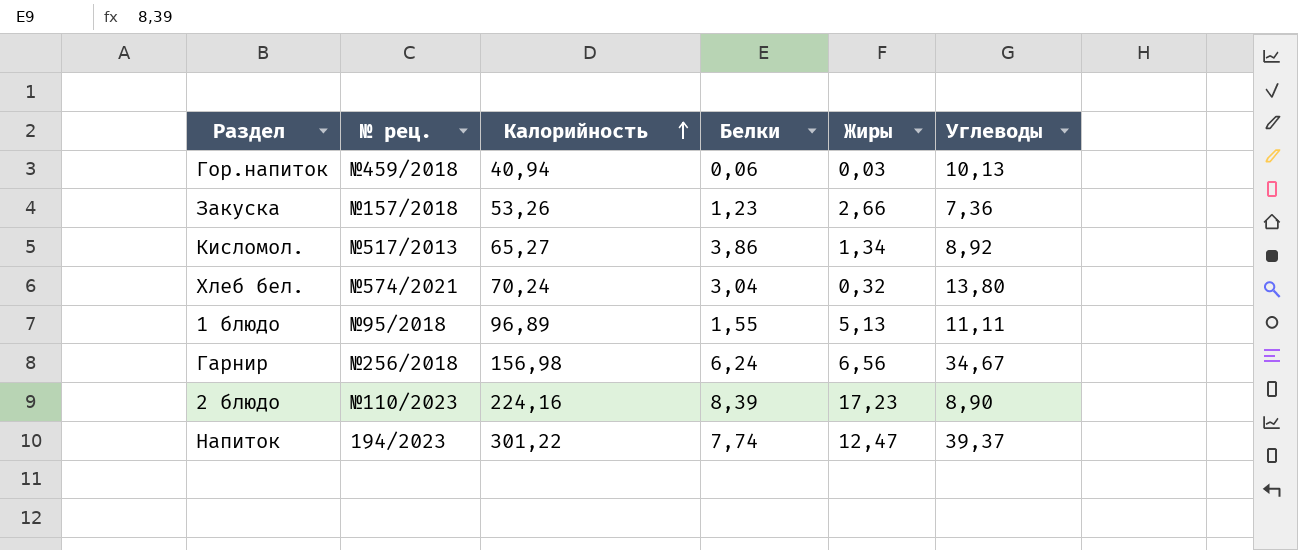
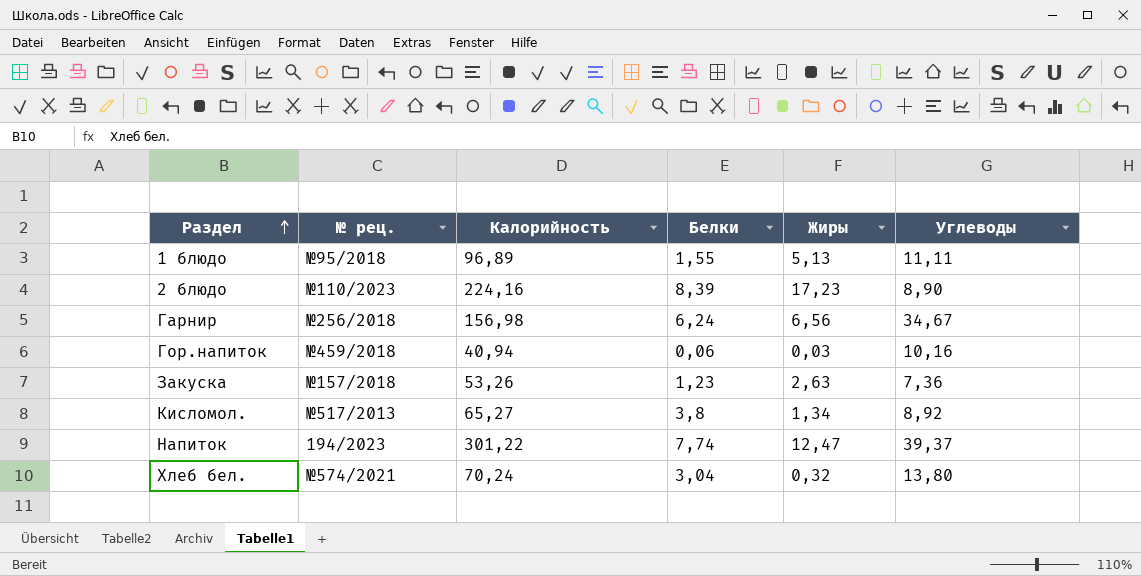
row order: Калорийность ascending -> Раздел ascending
Гор.напиток | Углеводы: 10,13 -> 10,16
Закуска | Жиры: 2,66 -> 2,63
Кисломол. | Белки: 3,86 -> 3,8

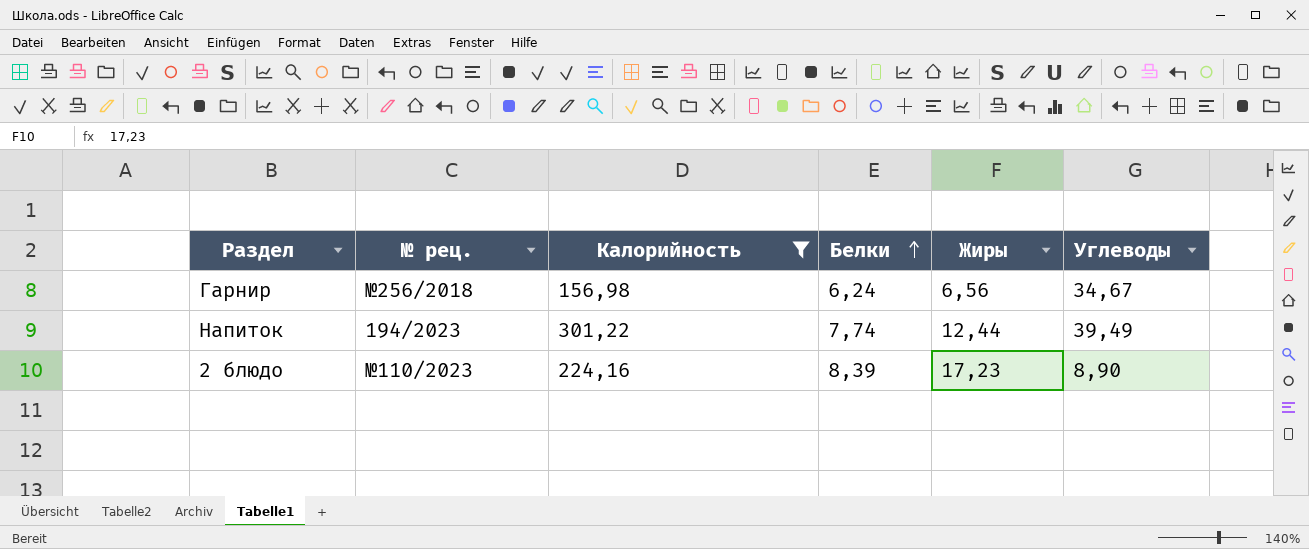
filter: none -> Калорийность >= 156,98
row order: Раздел ascending -> Белки ascending
Напиток | Жиры: 12,47 -> 12,44
Напиток | Углеводы: 39,37 -> 39,49

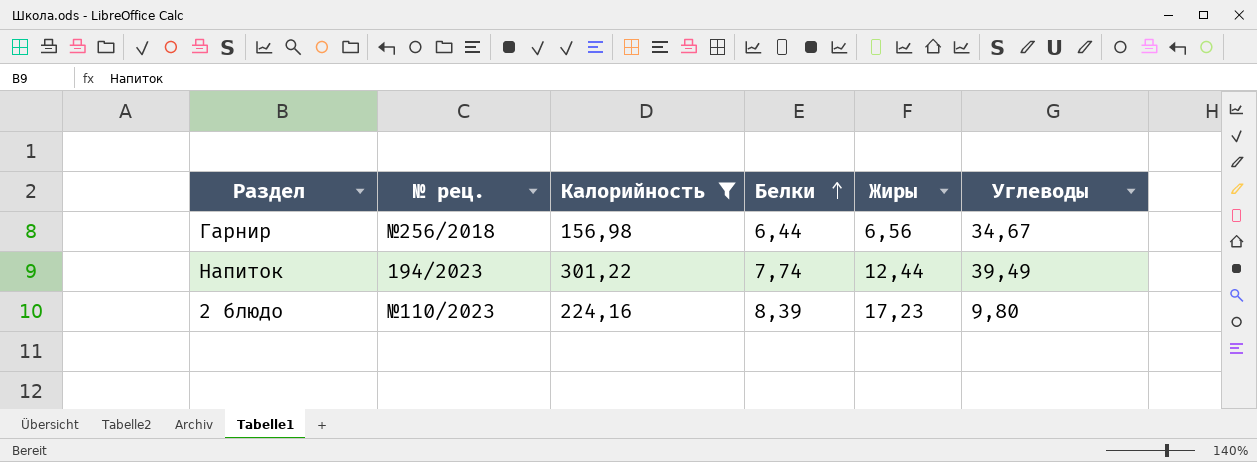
Гарнир | Белки: 6,24 -> 6,44
2 блюдо | Углеводы: 8,90 -> 9,80

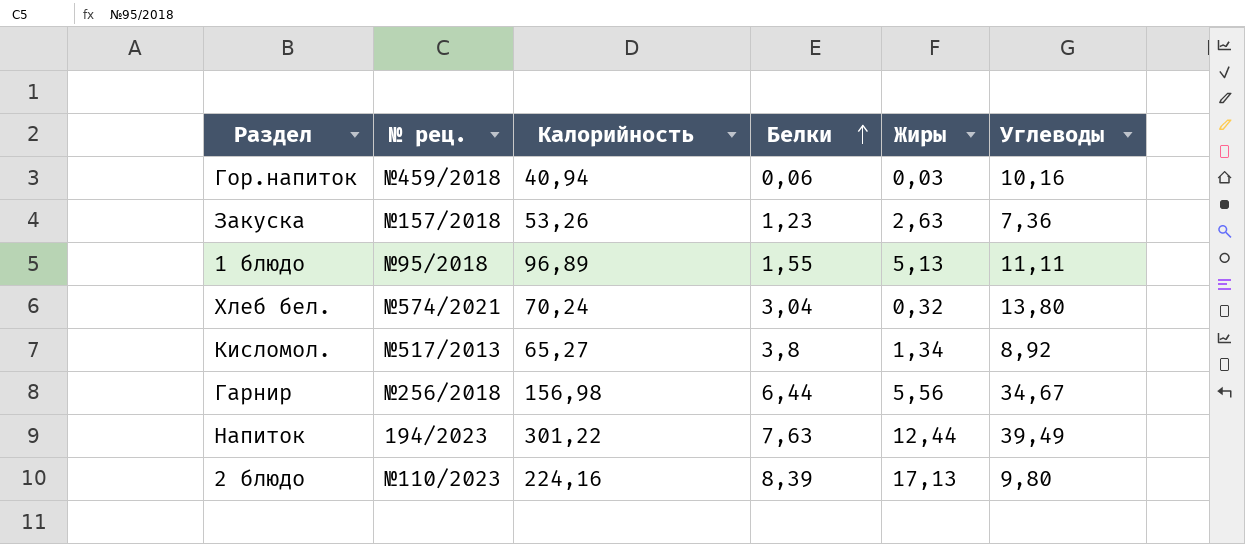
filter: Калорийность >= 156,98 -> none
Гарнир | Жиры: 6,56 -> 5,56
Напиток | Белки: 7,74 -> 7,63
2 блюдо | Жиры: 17,23 -> 17,13

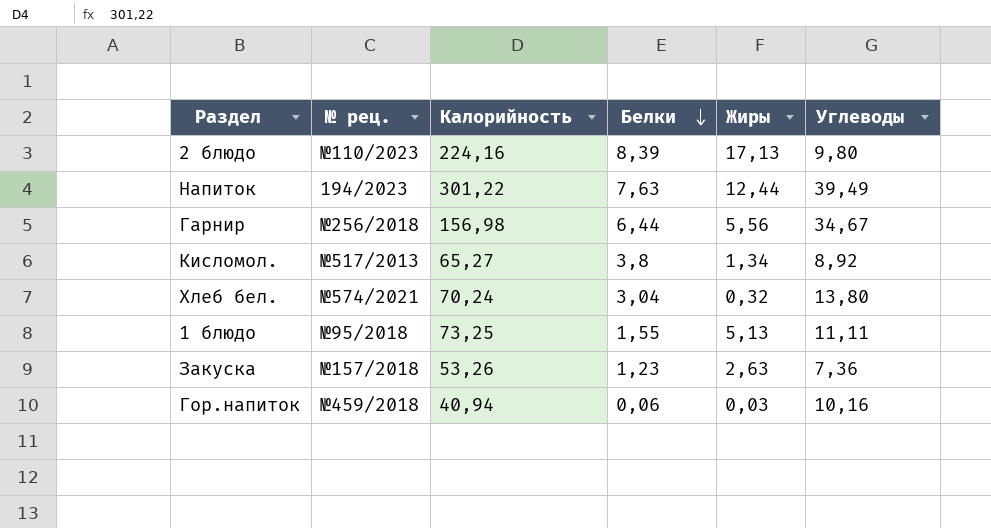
row order: Белки ascending -> Белки descending
1 блюдо | Калорийность: 96,89 -> 73,25

